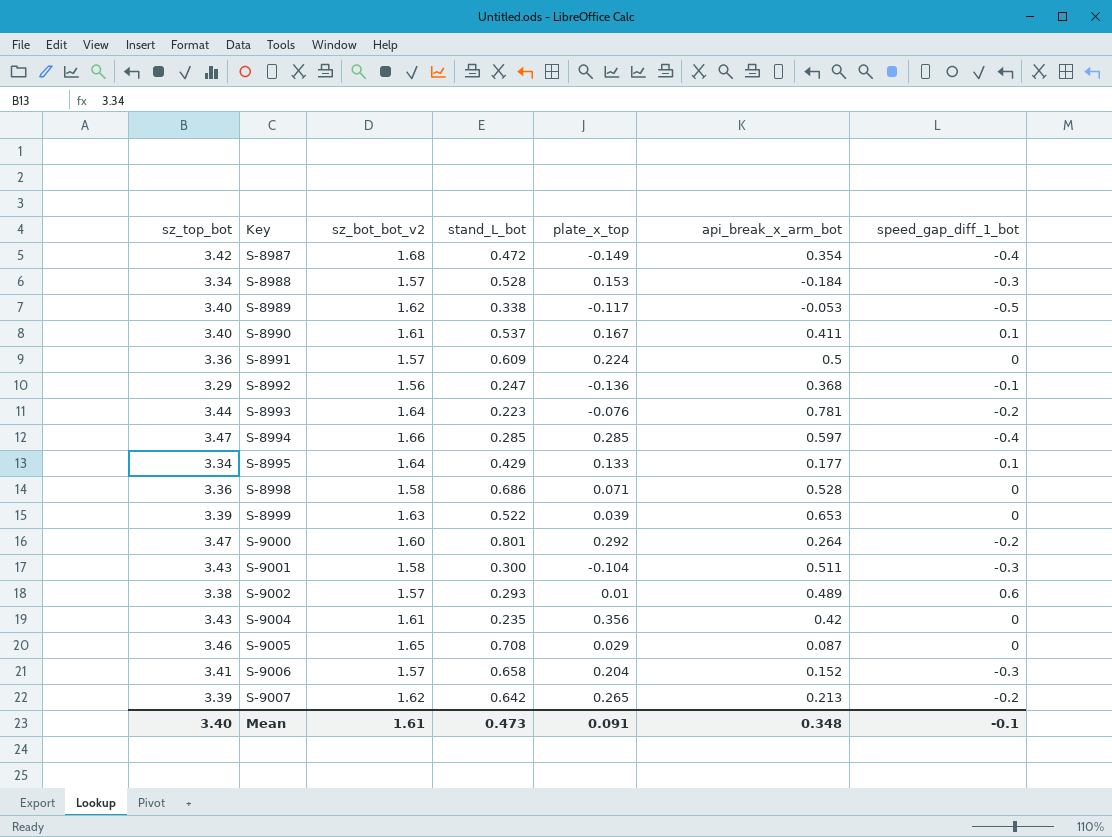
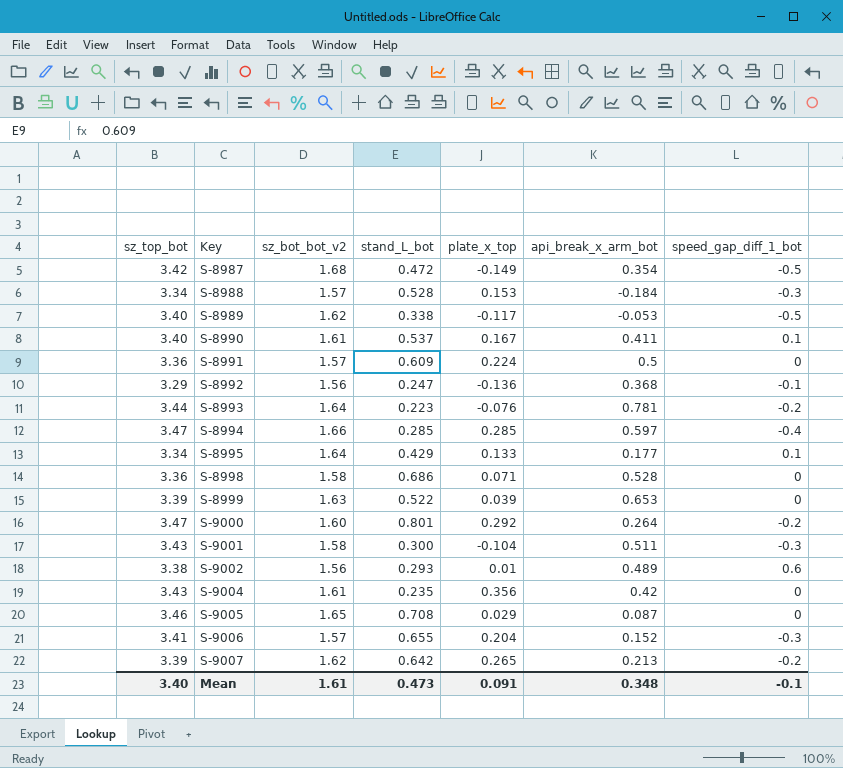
S-8987 | speed_gap_diff_1_bot: -0.4 -> -0.5
S-9002 | sz_bot_bot_v2: 1.57 -> 1.56
S-9006 | stand_L_bot: 0.658 -> 0.655

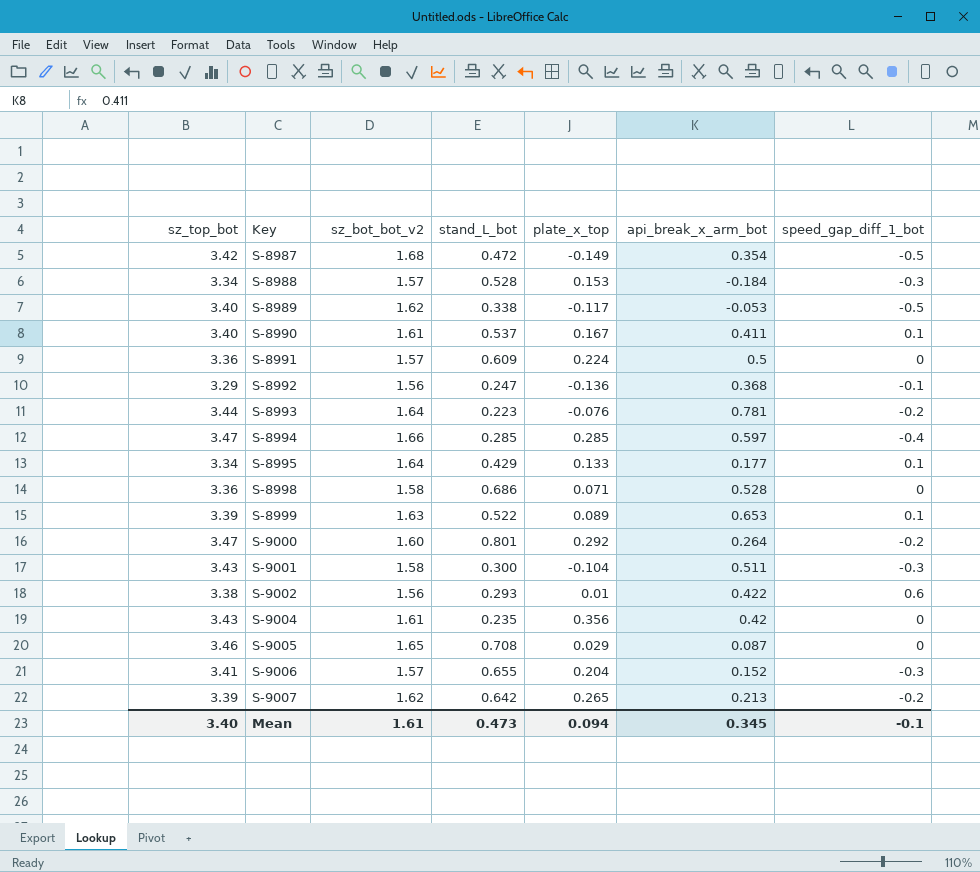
S-8999 | plate_x_top: 0.039 -> 0.089
S-8999 | speed_gap_diff_1_bot: 0 -> 0.1
S-9002 | api_break_x_arm_bot: 0.489 -> 0.422
Mean | plate_x_top: 0.091 -> 0.094
Mean | api_break_x_arm_bot: 0.348 -> 0.345

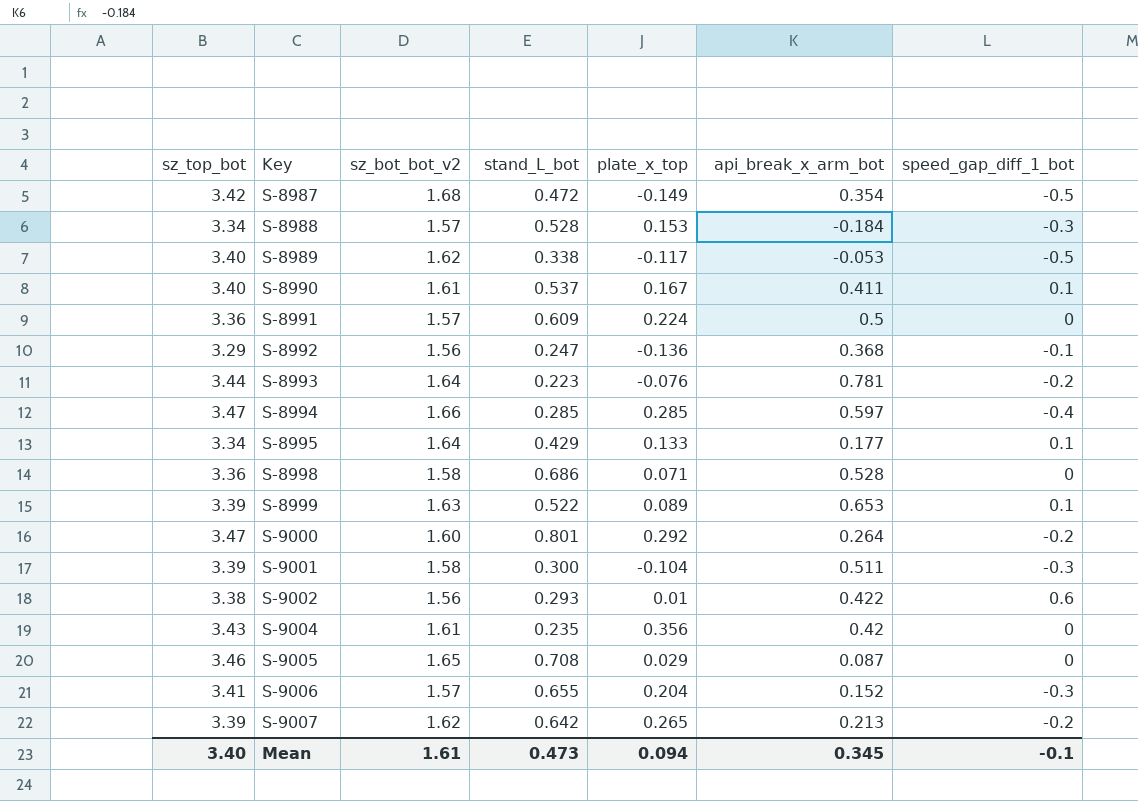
S-9001 | sz_top_bot: 3.43 -> 3.39

